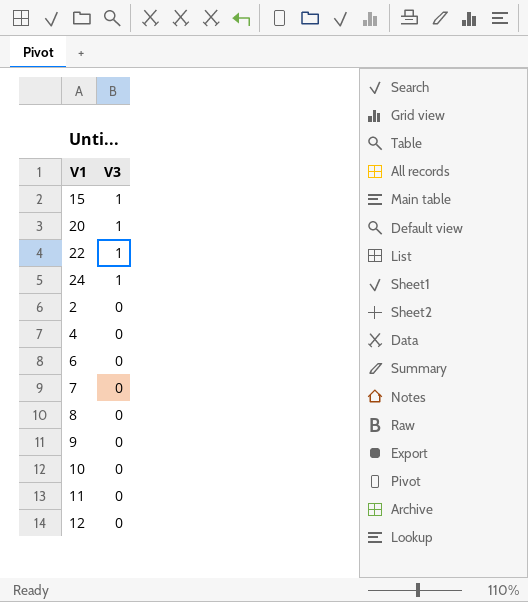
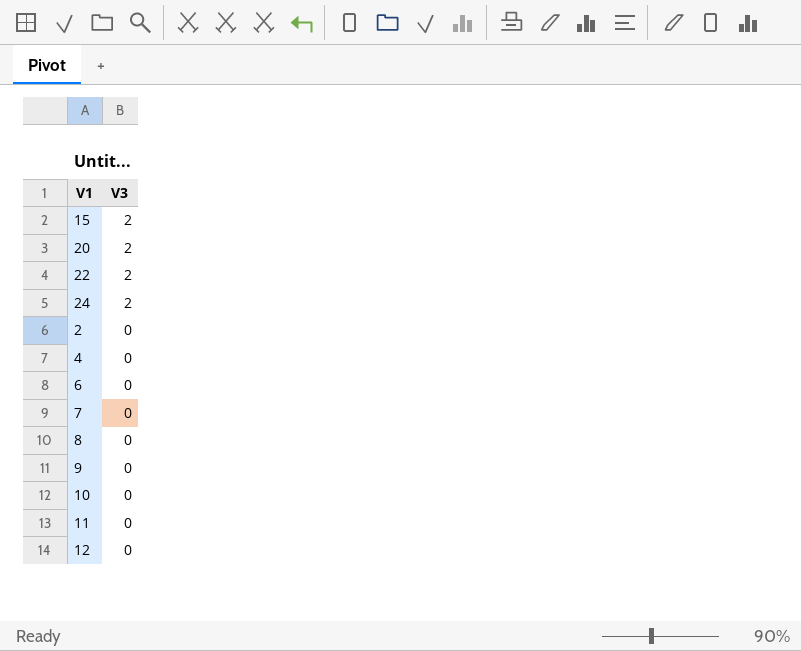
15 | V3: 1 -> 2
20 | V3: 1 -> 2
22 | V3: 1 -> 2
24 | V3: 1 -> 2

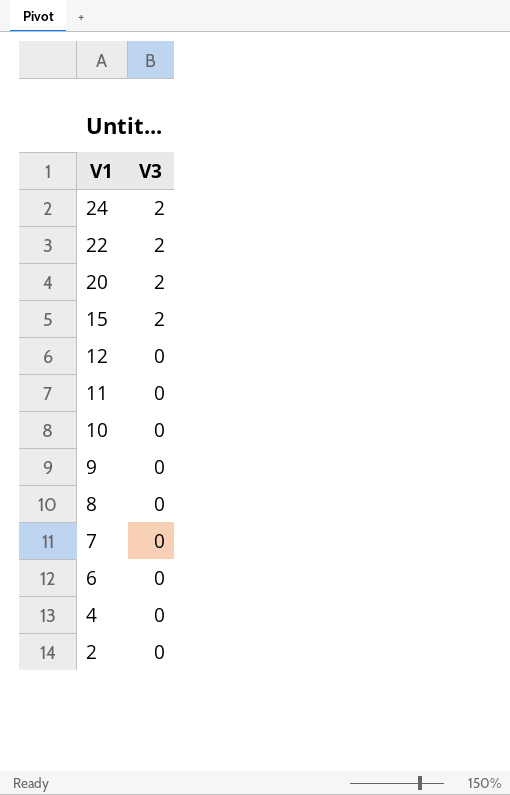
row order: V3 descending -> V1 descending

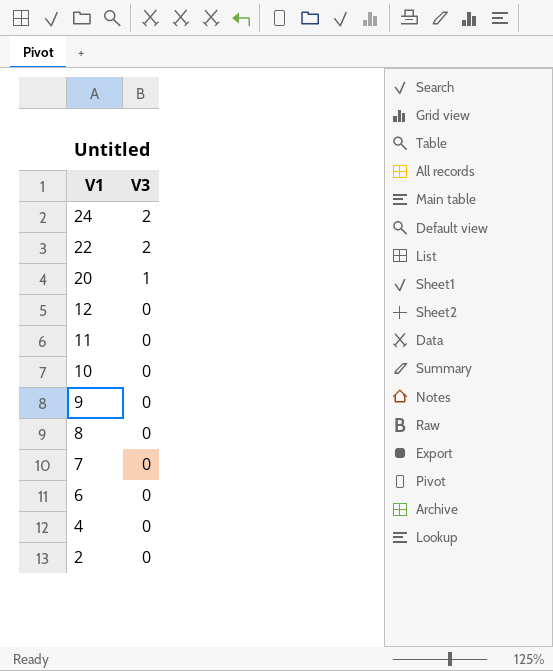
row 15: 2 -> none
20 | V3: 2 -> 1

